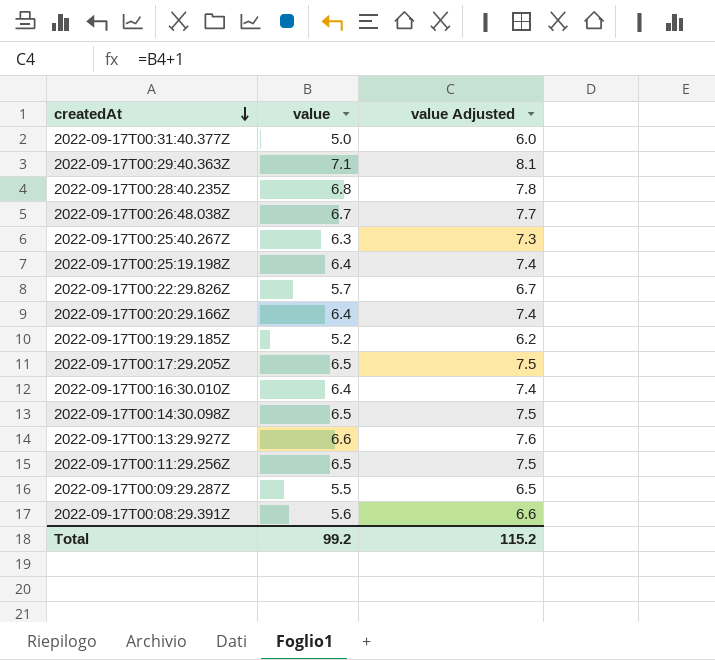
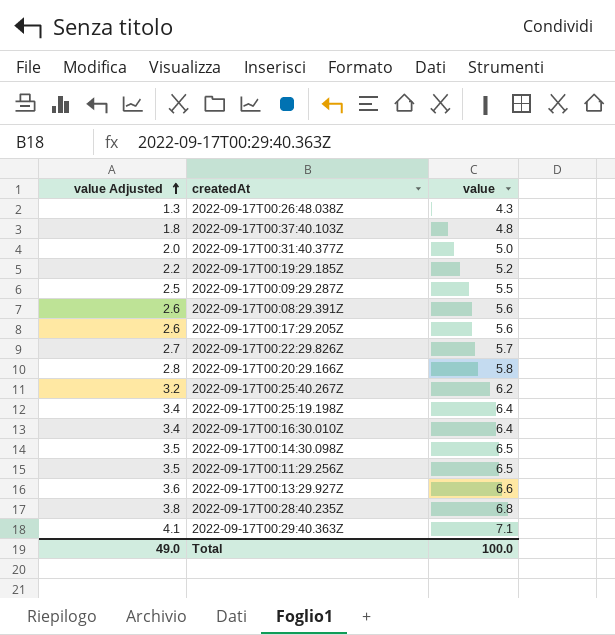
row order: createdAt descending -> value Adjusted ascending
column value Adjusted | formula: [value] + 1 -> [value] - 3
column value Adjusted | position: 3 -> 1
2022-09-17T00:26:48.038Z | value: 6.7 -> 4.3
row 2022-09-17T00:37:40.103Z: none -> 1.8 | 4.8
2022-09-17T00:17:29.205Z | value: 6.5 -> 5.6
2022-09-17T00:20:29.166Z | value: 6.4 -> 5.8
2022-09-17T00:25:40.267Z | value: 6.3 -> 6.2
Total | value Adjusted: 115.2 -> 49.0
Total | value: 99.2 -> 100.0

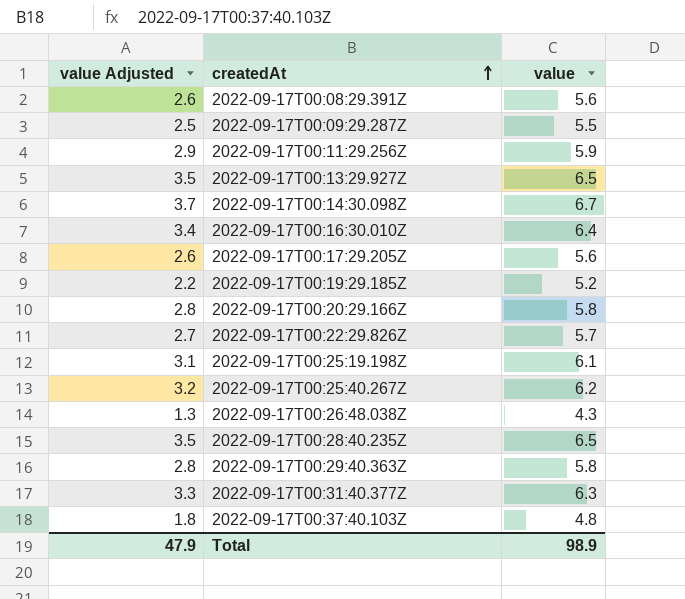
row order: value Adjusted ascending -> createdAt ascending
2022-09-17T00:11:29.256Z | value Adjusted: 3.5 -> 2.9
2022-09-17T00:11:29.256Z | value: 6.5 -> 5.9
2022-09-17T00:13:29.927Z | value Adjusted: 3.6 -> 3.5
2022-09-17T00:13:29.927Z | value: 6.6 -> 6.5
2022-09-17T00:14:30.098Z | value Adjusted: 3.5 -> 3.7
2022-09-17T00:14:30.098Z | value: 6.5 -> 6.7
2022-09-17T00:25:19.198Z | value Adjusted: 3.4 -> 3.1
2022-09-17T00:25:19.198Z | value: 6.4 -> 6.1
2022-09-17T00:28:40.235Z | value Adjusted: 3.8 -> 3.5
2022-09-17T00:28:40.235Z | value: 6.8 -> 6.5
2022-09-17T00:29:40.363Z | value Adjusted: 4.1 -> 2.8
2022-09-17T00:29:40.363Z | value: 7.1 -> 5.8
2022-09-17T00:31:40.377Z | value Adjusted: 2.0 -> 3.3
2022-09-17T00:31:40.377Z | value: 5.0 -> 6.3
Total | value Adjusted: 49.0 -> 47.9
Total | value: 100.0 -> 98.9

